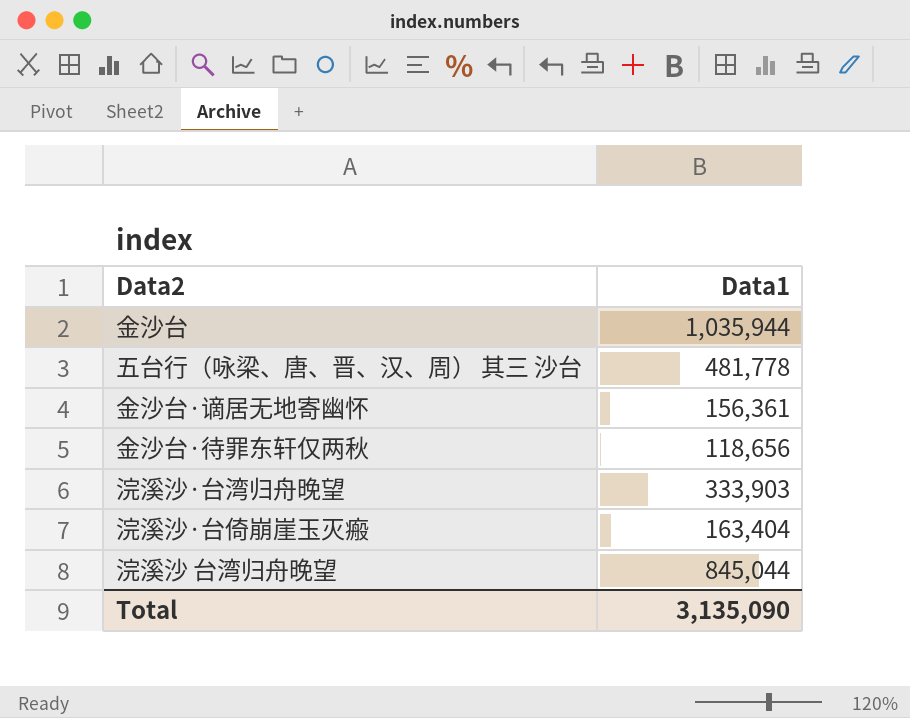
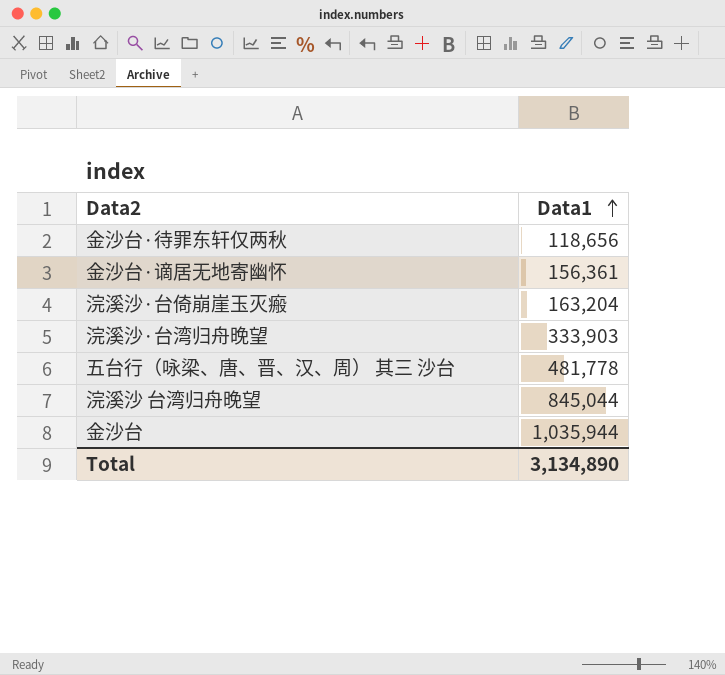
row order: none -> Data1 ascending
浣溪沙·台倚崩崖玉灭瘢 | Data1: 163,404 -> 163,204
Total | Data1: 3,135,090 -> 3,134,890

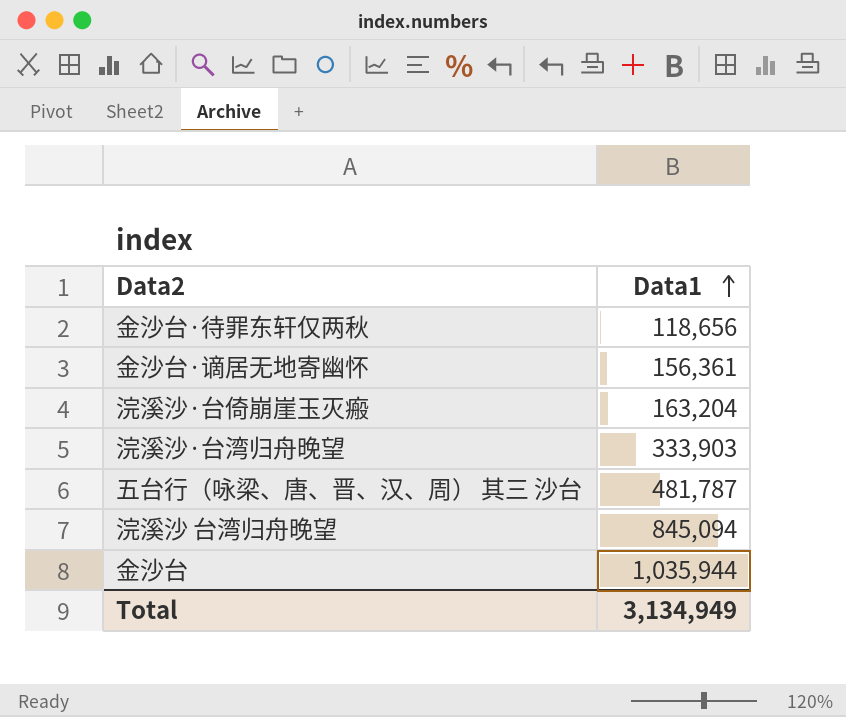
五台行（咏梁、唐、晋、汉、周） 其三 沙台 | Data1: 481,778 -> 481,787
浣溪沙 台湾归舟晚望 | Data1: 845,044 -> 845,094
Total | Data1: 3,134,890 -> 3,134,949

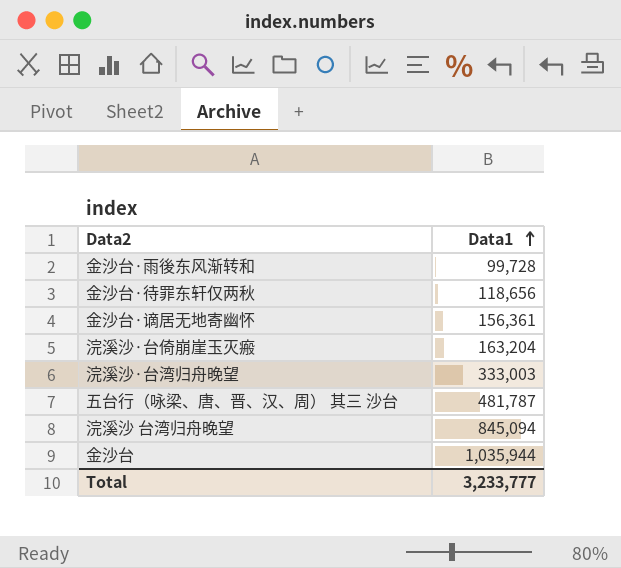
row 金沙台·雨後东风渐转和: none -> 99,728
浣溪沙·台湾归舟晚望 | Data1: 333,903 -> 333,003
Total | Data1: 3,134,949 -> 3,233,777

